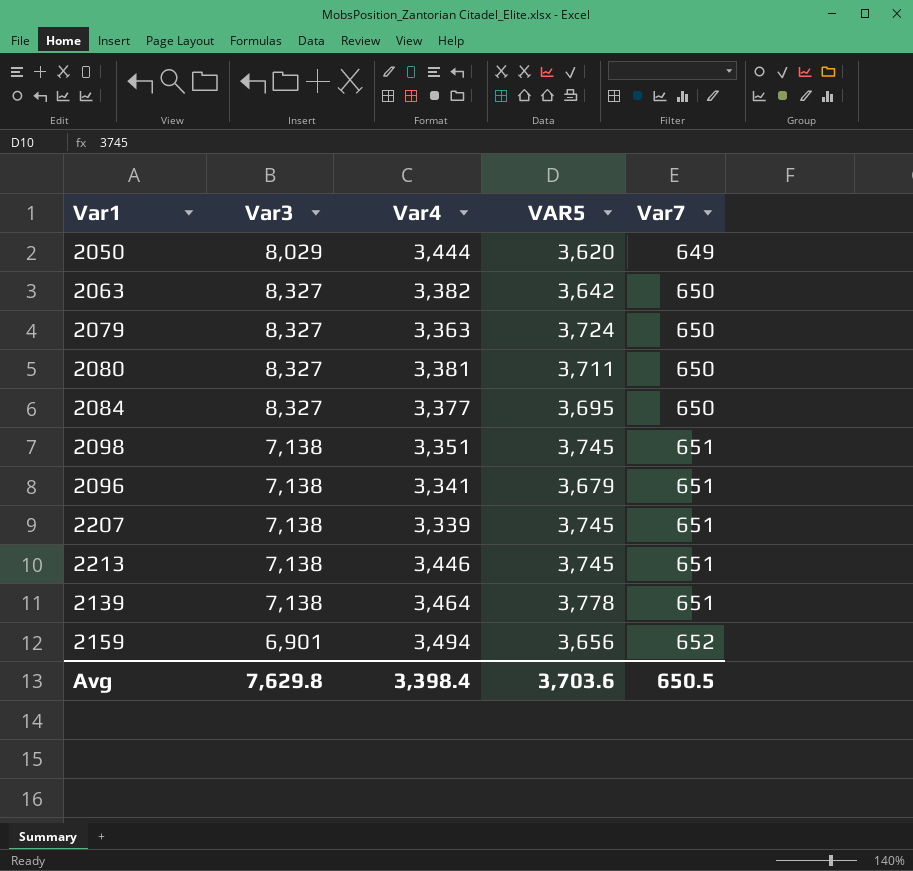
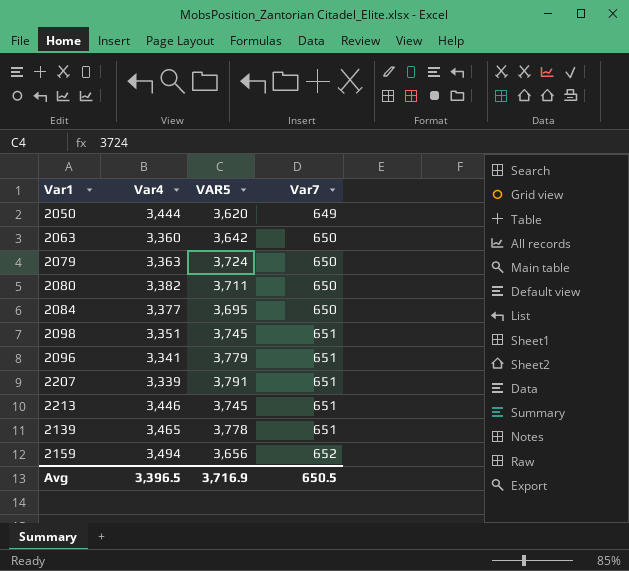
column Var3 | position: 2 -> none
2063 | Var4: 3,382 -> 3,360
2080 | Var4: 3,381 -> 3,382
2096 | VAR5: 3,679 -> 3,779
2207 | VAR5: 3,745 -> 3,791
2139 | Var4: 3,464 -> 3,465
Avg | Var4: 3,398.4 -> 3,396.5
Avg | VAR5: 3,703.6 -> 3,716.9

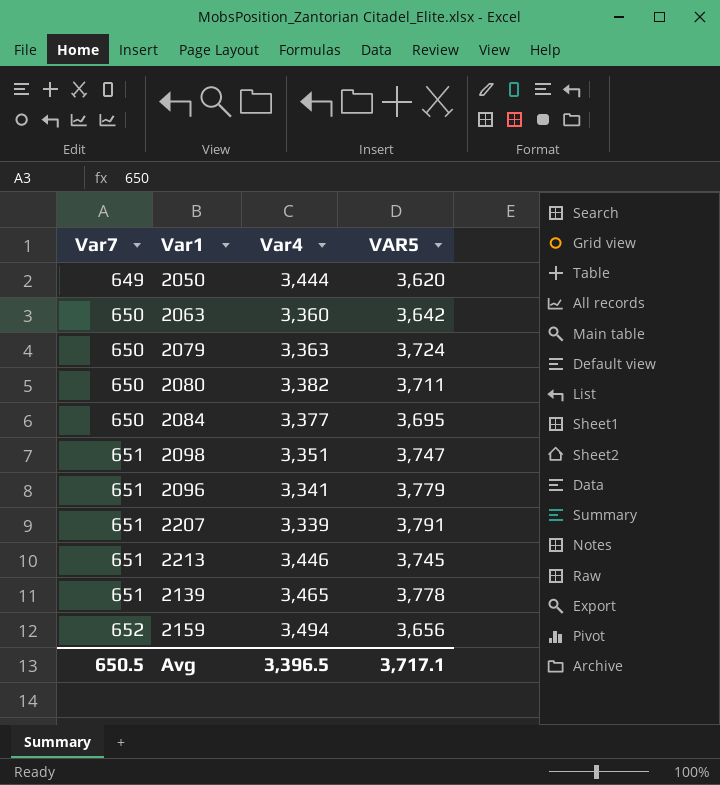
column Var7 | position: 4 -> 1
2098 | VAR5: 3,745 -> 3,747
Avg | VAR5: 3,716.9 -> 3,717.1

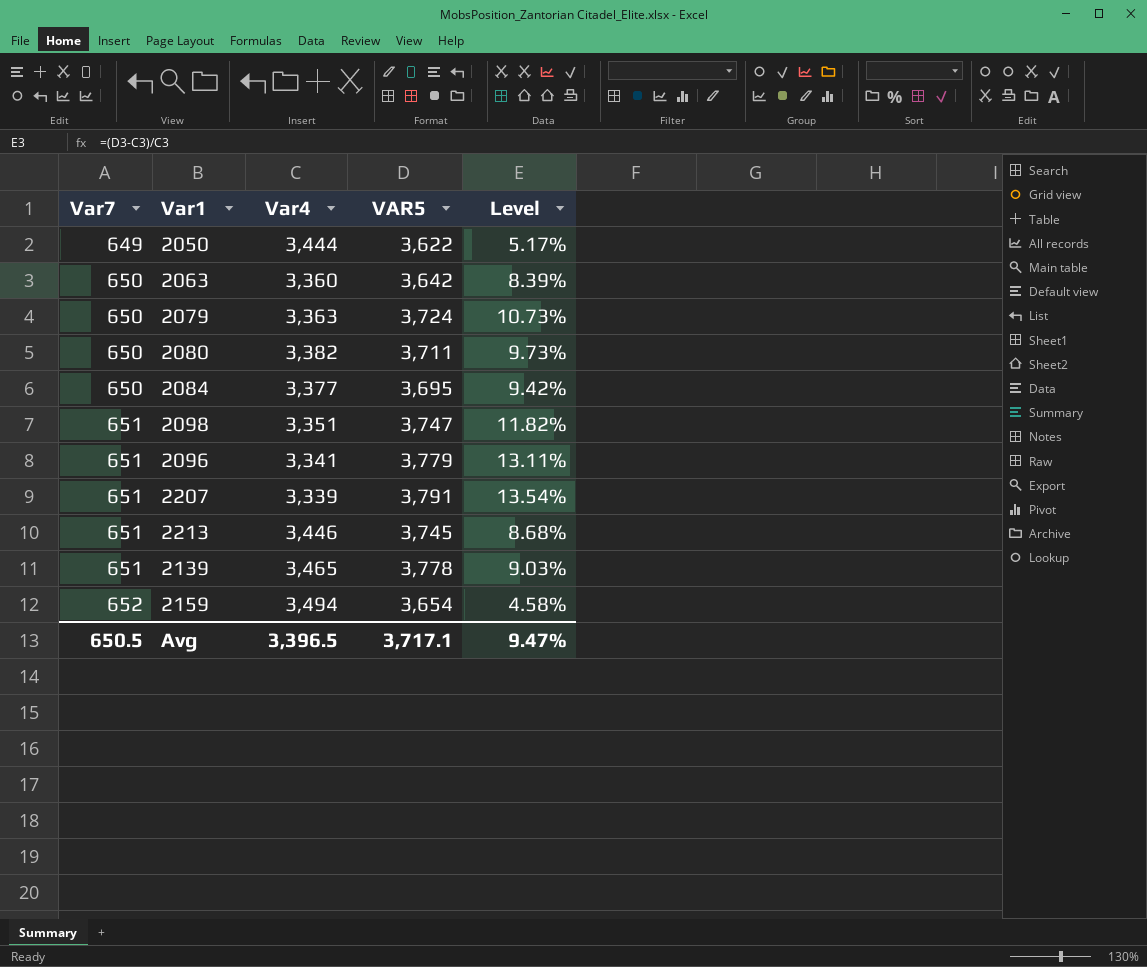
column Level | formula: none -> ([VAR5] - [Var4]) / [Var4]
2050 | VAR5: 3,620 -> 3,622
2159 | VAR5: 3,656 -> 3,654

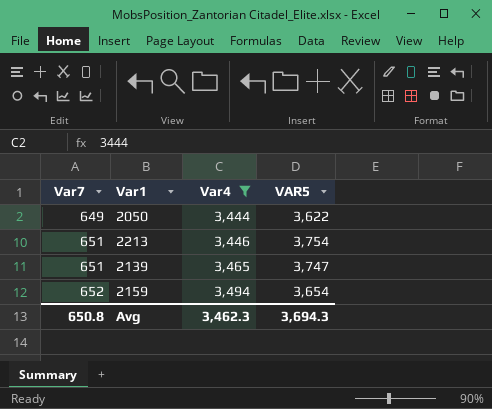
filter: none -> Var4 >= 3,444
column Level | formula: ([VAR5] - [Var4]) / [Var4] -> none
2213 | VAR5: 3,745 -> 3,754
2139 | VAR5: 3,778 -> 3,747
Avg | Var7: 650.5 -> 650.8
Avg | Var4: 3,396.5 -> 3,462.3
Avg | VAR5: 3,717.1 -> 3,694.3

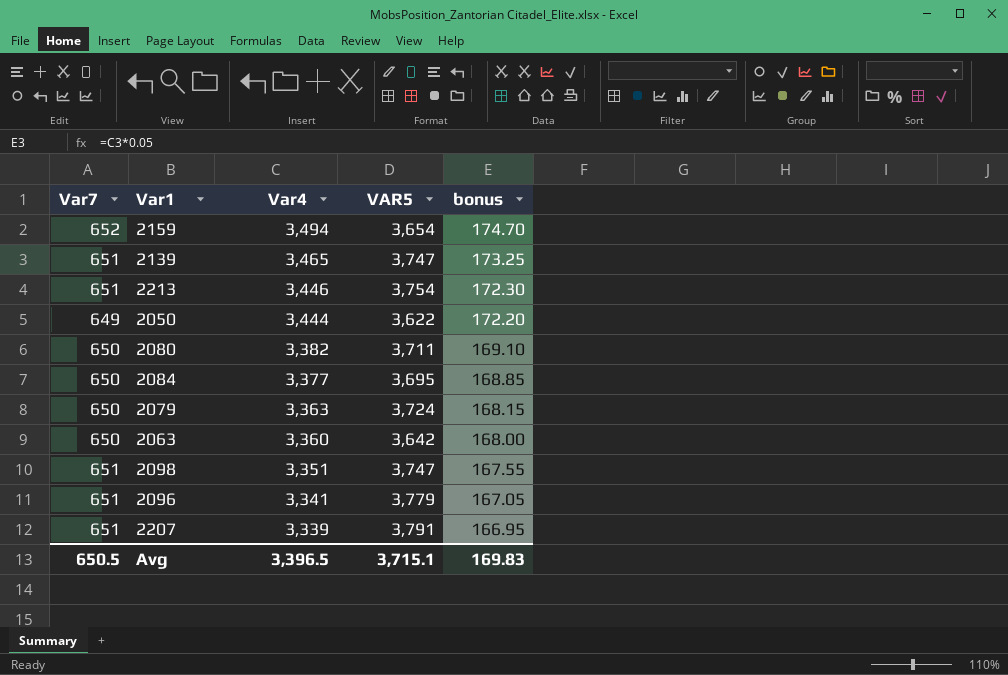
filter: Var4 >= 3,444 -> none
row order: Var7 ascending -> Var4 descending
column bonus | formula: none -> [Var4] * 0.05
Avg | Var7: 650.8 -> 650.5
Avg | Var4: 3,462.3 -> 3,396.5
Avg | VAR5: 3,694.3 -> 3,715.1

